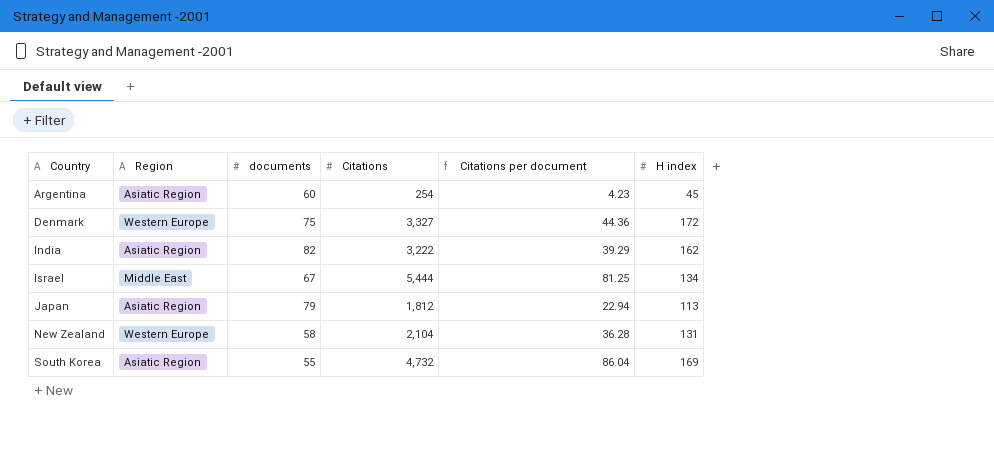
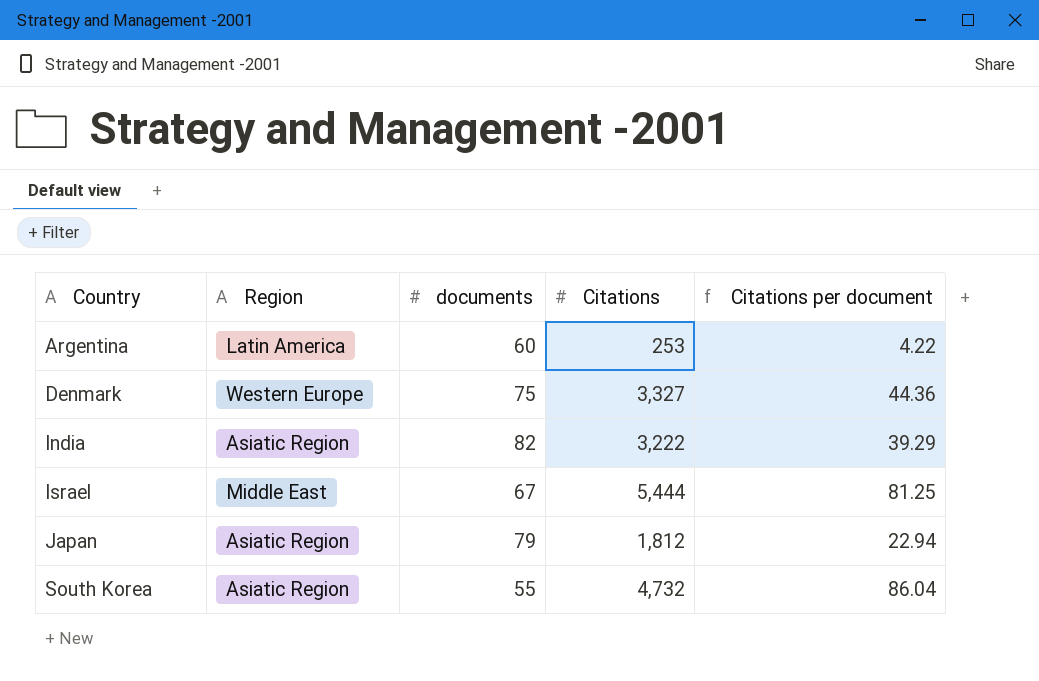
column H index | position: 6 -> none
row New Zealand: Western Europe | 58 | 2,104 | 36.28 | 131 -> none
Argentina | Region: Asiatic Region -> Latin America
Argentina | Citations: 254 -> 253
Argentina | Citations per document: 4.23 -> 4.22

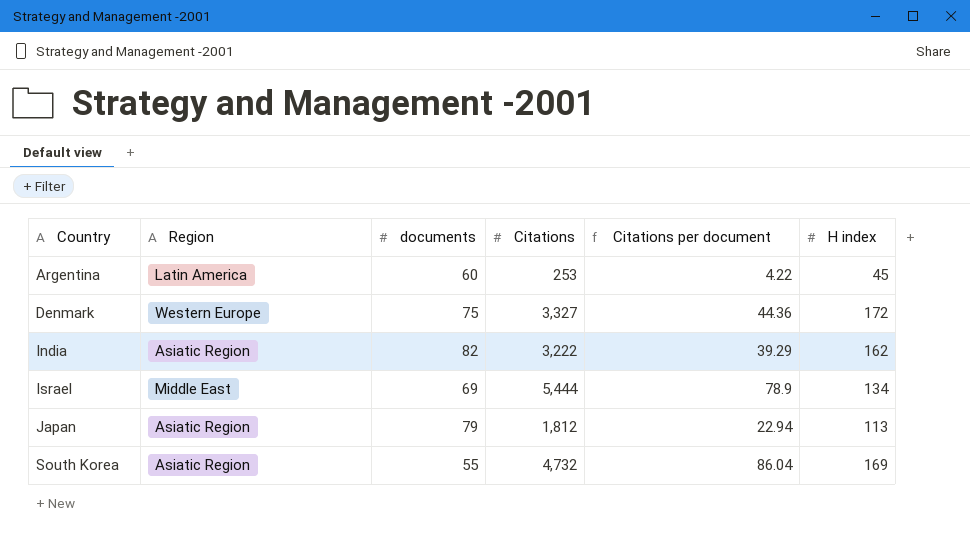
column H index | position: none -> 6
Israel | documents: 67 -> 69
Israel | Citations per document: 81.25 -> 78.9

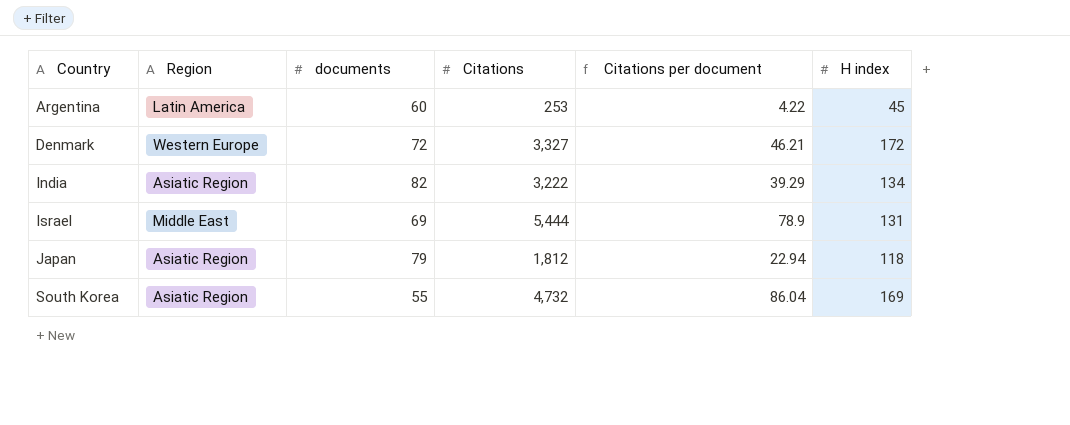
Denmark | documents: 75 -> 72
Denmark | Citations per document: 44.36 -> 46.21
India | H index: 162 -> 134
Israel | H index: 134 -> 131
Japan | H index: 113 -> 118

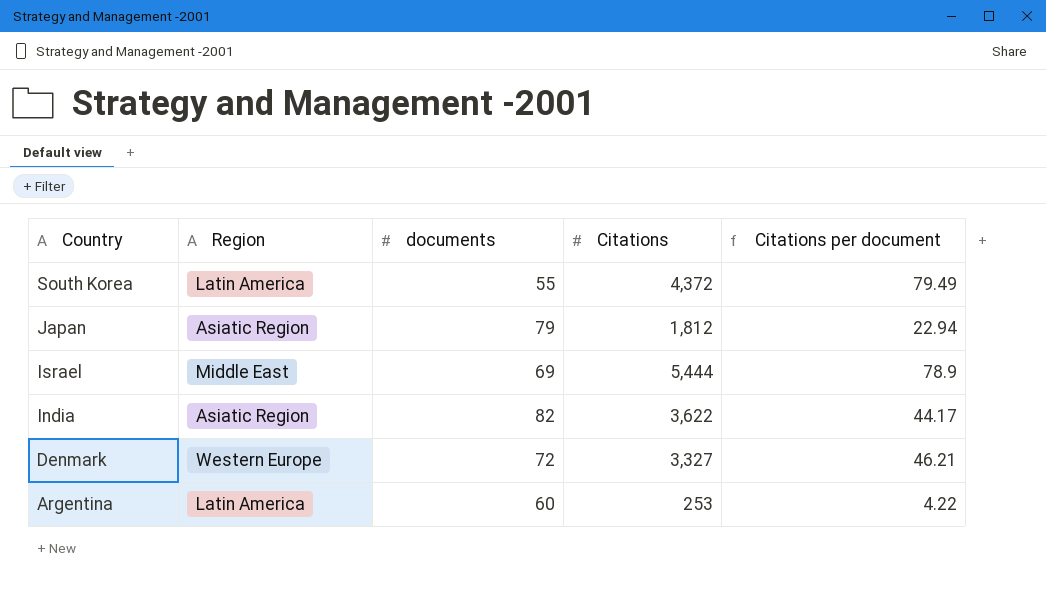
row order: Country ascending -> Country descending
column H index | position: 6 -> none
South Korea | Region: Asiatic Region -> Latin America
South Korea | Citations: 4,732 -> 4,372
South Korea | Citations per document: 86.04 -> 79.49
India | Citations: 3,222 -> 3,622
India | Citations per document: 39.29 -> 44.17

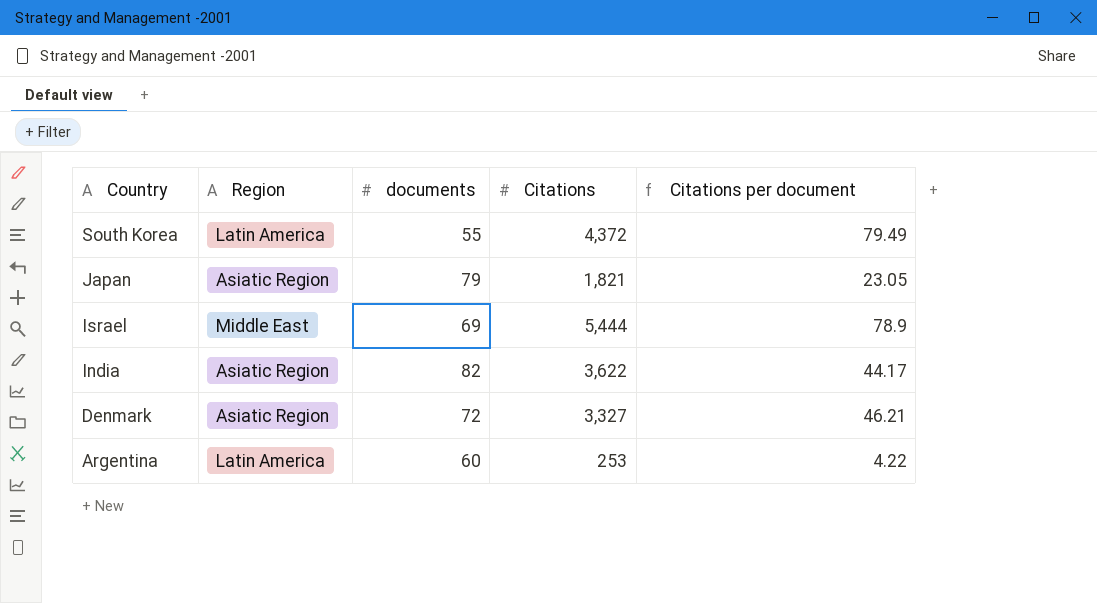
Japan | Citations: 1,812 -> 1,821
Japan | Citations per document: 22.94 -> 23.05
Denmark | Region: Western Europe -> Asiatic Region

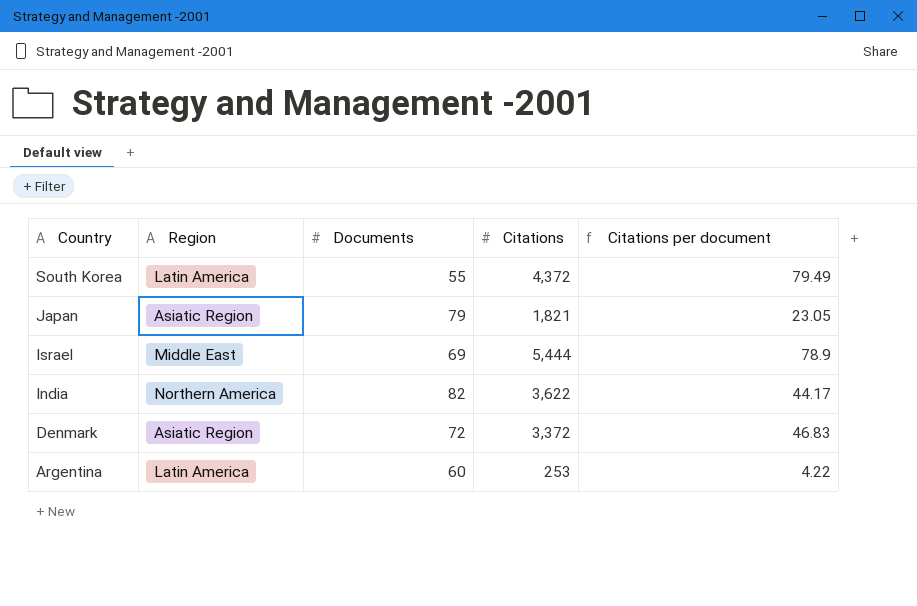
column name: documents -> Documents
India | Region: Asiatic Region -> Northern America
Denmark | Citations: 3,327 -> 3,372
Denmark | Citations per document: 46.21 -> 46.83

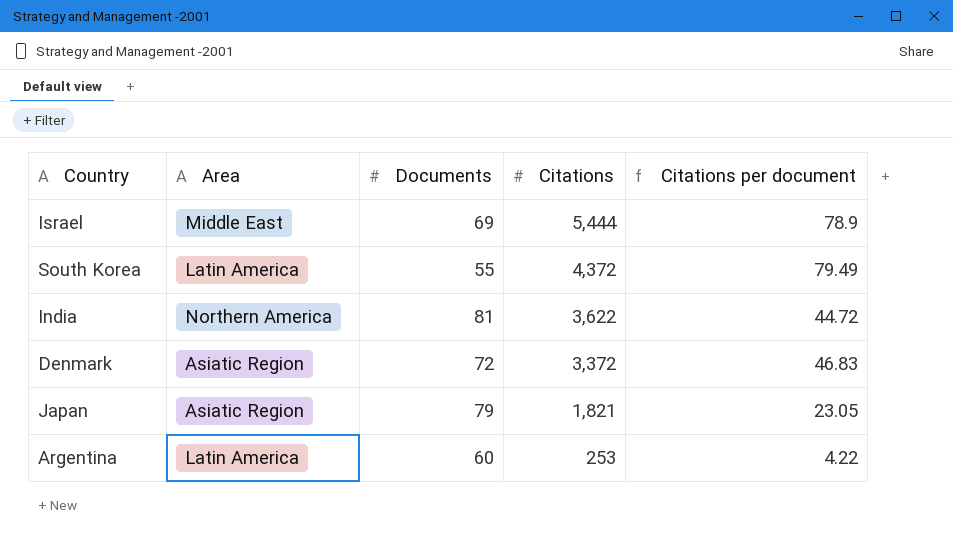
row order: Country descending -> Citations descending
column name: Region -> Area
India | Documents: 82 -> 81
India | Citations per document: 44.17 -> 44.72

